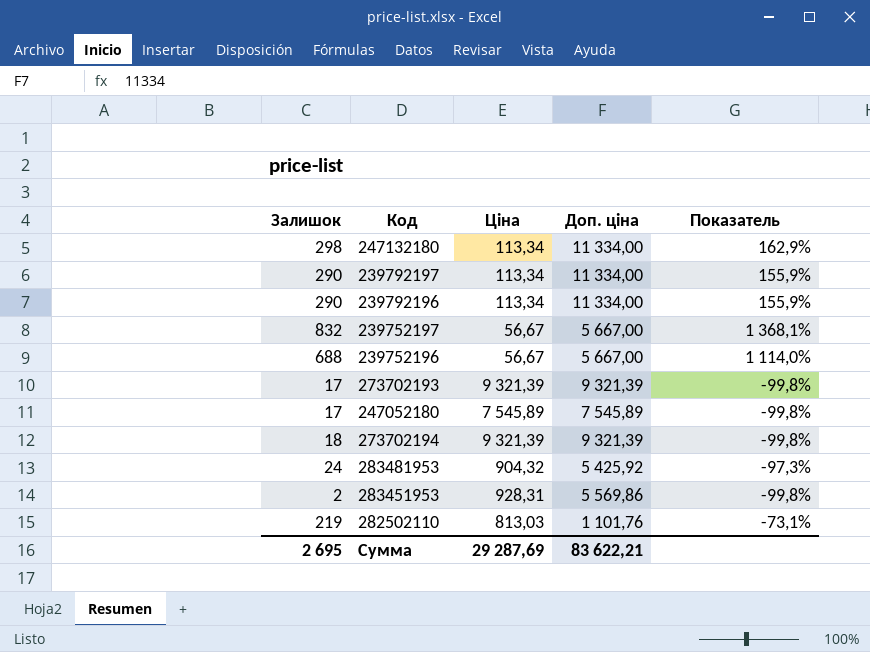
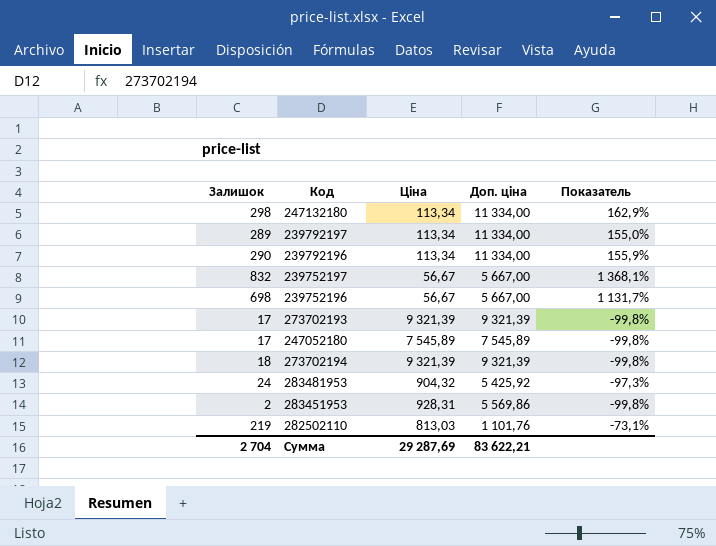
239792197 | Залишок: 290 -> 289
239792197 | Показатель: 155,9% -> 155,0%
239752196 | Залишок: 688 -> 698
239752196 | Показатель: 1 114,0% -> 1 131,7%
Сумма | Залишок: 2 695 -> 2 704

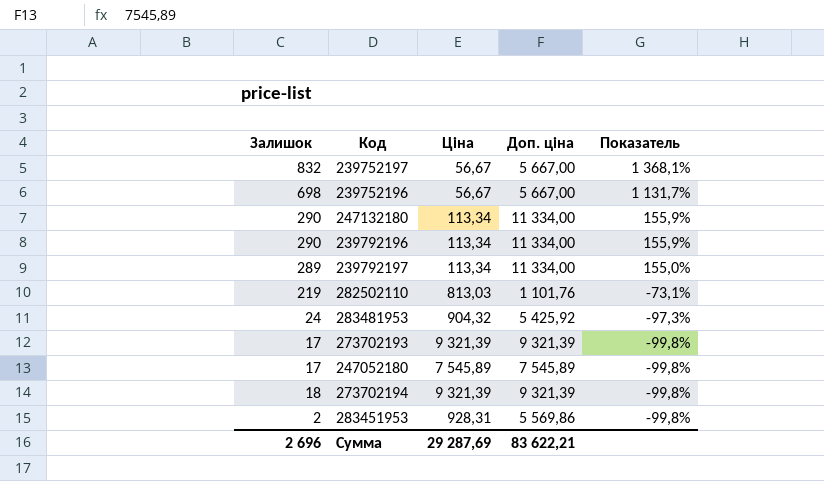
row order: none -> Показатель descending
247132180 | Залишок: 298 -> 290
247132180 | Показатель: 162,9% -> 155,9%
Сумма | Залишок: 2 704 -> 2 696

